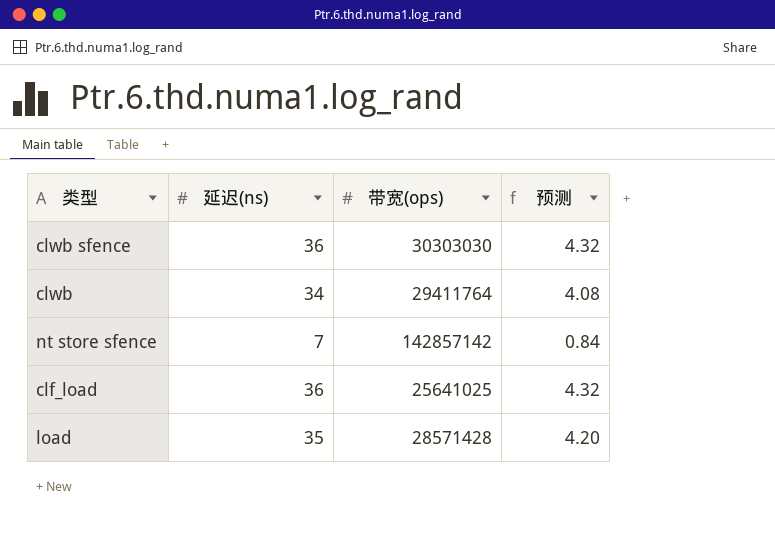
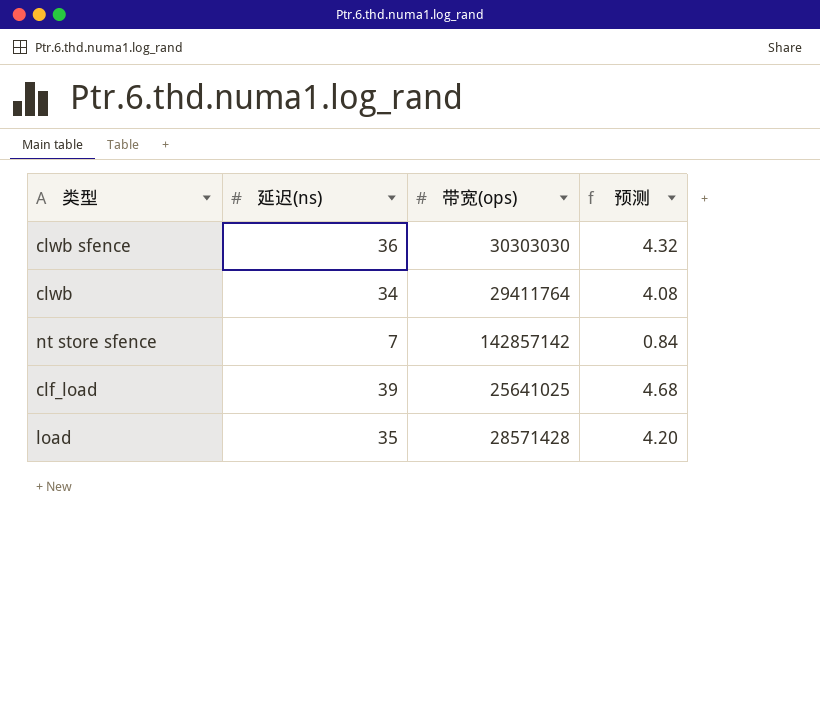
clf_load | 延迟(ns): 36 -> 39
clf_load | 预测: 4.32 -> 4.68

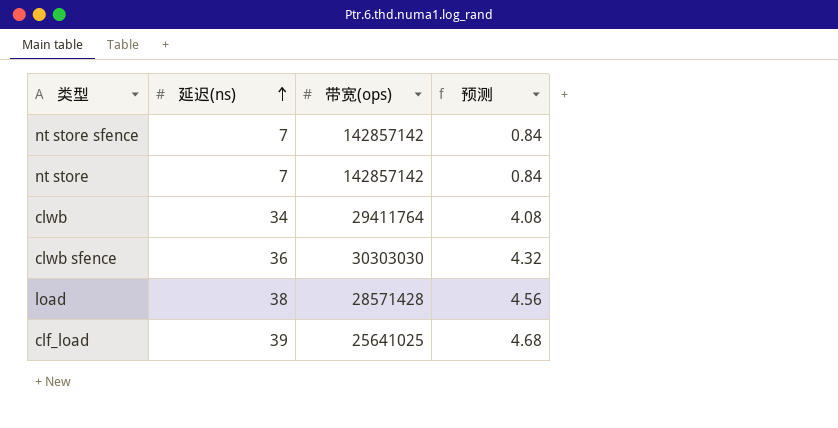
row order: none -> 延迟(ns) ascending
row nt store: none -> 7 | 142857142 | 0.84
load | 延迟(ns): 35 -> 38
load | 预测: 4.20 -> 4.56

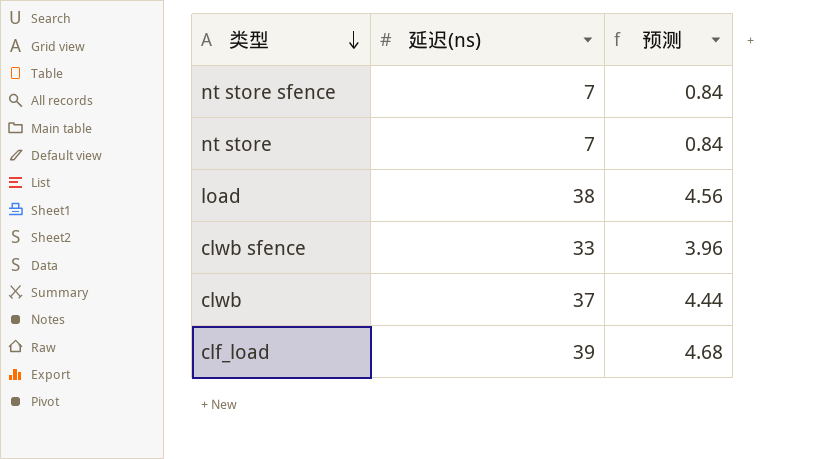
row order: 延迟(ns) ascending -> 类型 descending
column 带宽(ops) | position: 3 -> none
clwb sfence | 延迟(ns): 36 -> 33
clwb sfence | 预测: 4.32 -> 3.96
clwb | 延迟(ns): 34 -> 37
clwb | 预测: 4.08 -> 4.44

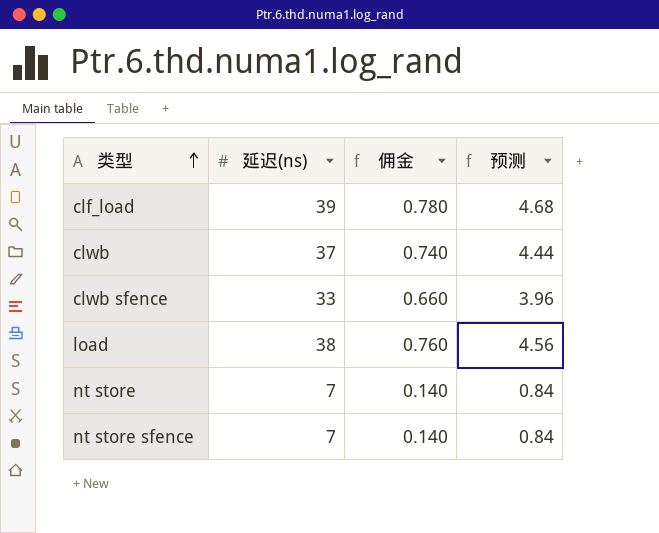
row order: 类型 descending -> 类型 ascending
column 佣金 | formula: none -> [延迟(ns)] * 0.02

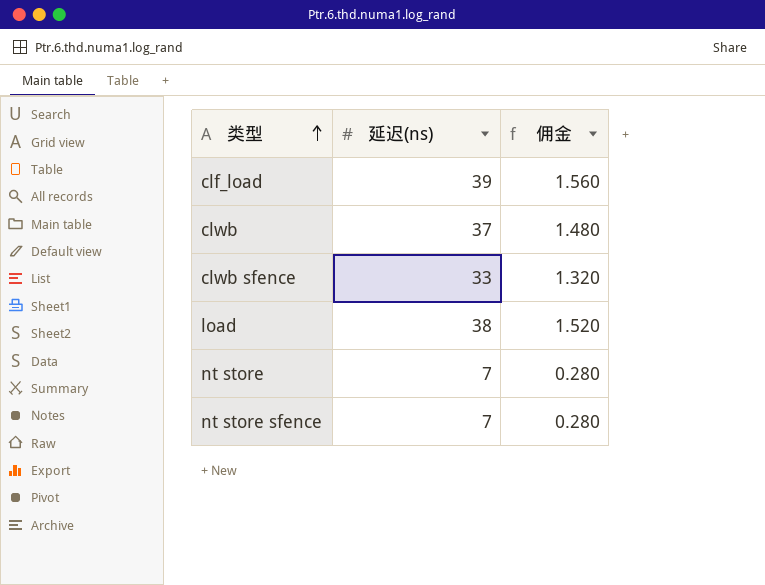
column 预测 | formula: [延迟(ns)] * 0.12 -> none
column 佣金 | formula: [延迟(ns)] * 0.02 -> [延迟(ns)] * 0.04

